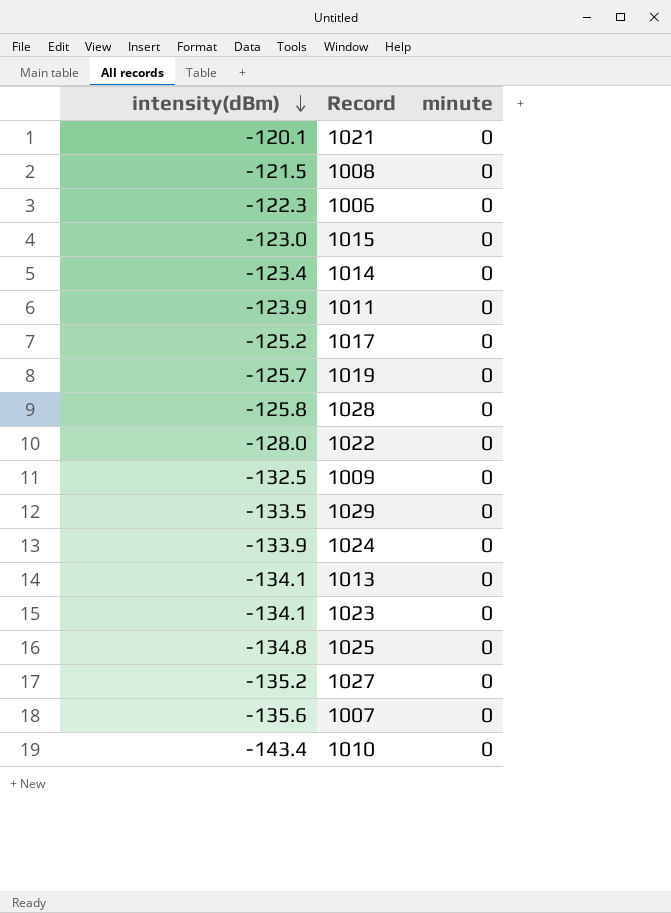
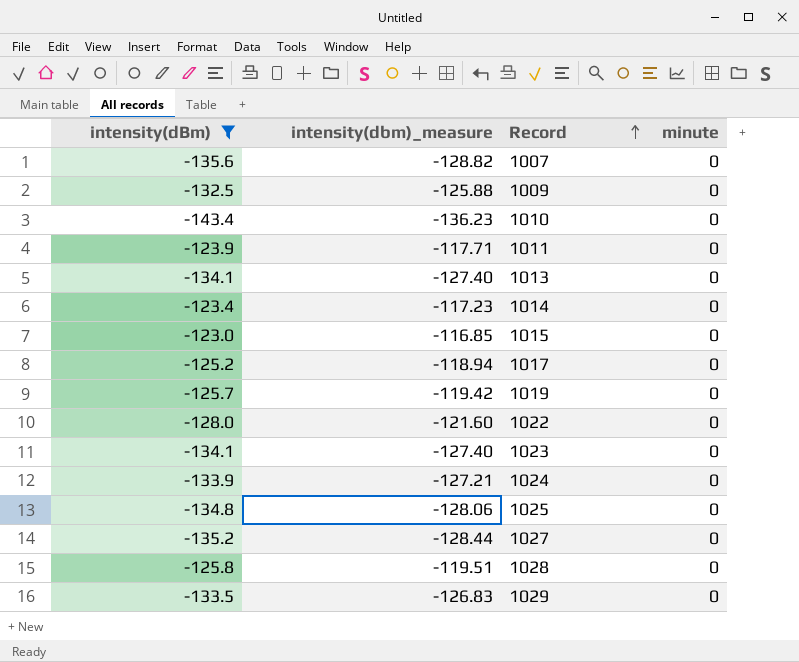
filter: none -> intensity(dBm) <= -123.0
row order: intensity(dBm) descending -> Record ascending
column intensity(dbm)_measure | formula: none -> [intensity(dBm)] * 0.95

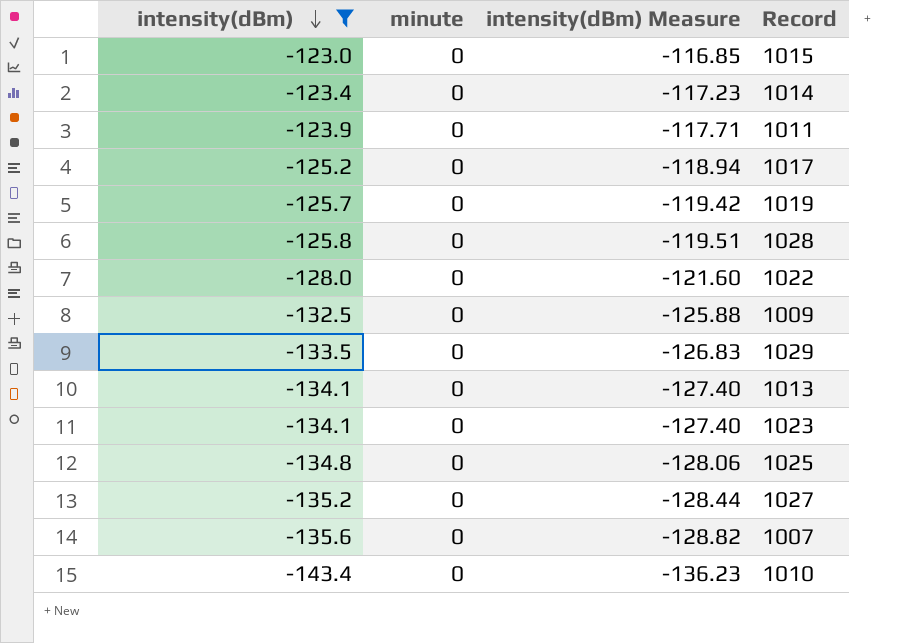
row order: Record ascending -> intensity(dBm) descending
column minute | position: 4 -> 2
column name: intensity(dbm)_measure -> intensity(dBm) Measure
row 1024: -133.9 | -127.21 | 0 -> none

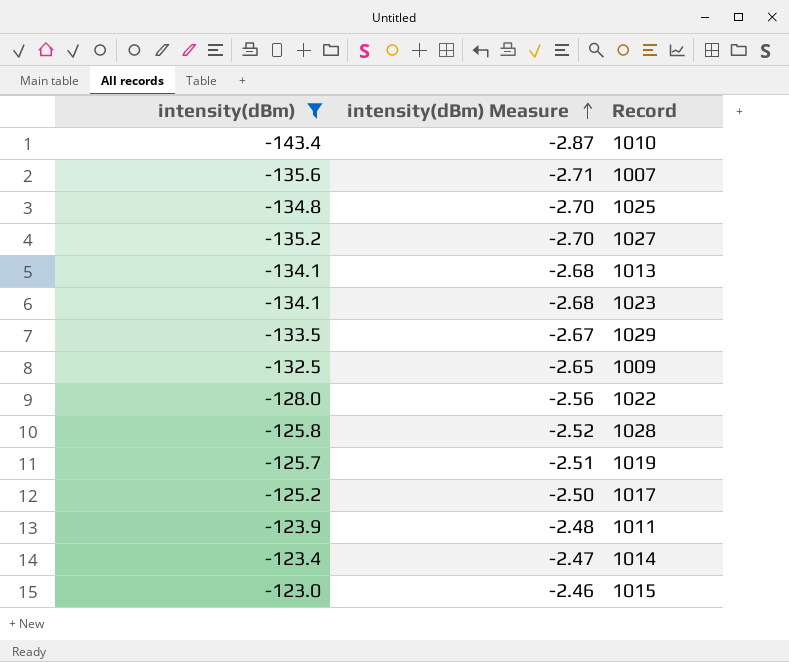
row order: intensity(dBm) descending -> intensity(dBm) Measure ascending
column minute | position: 2 -> none
column intensity(dBm) Measure | formula: [intensity(dBm)] * 0.95 -> [intensity(dBm)] * 0.02

